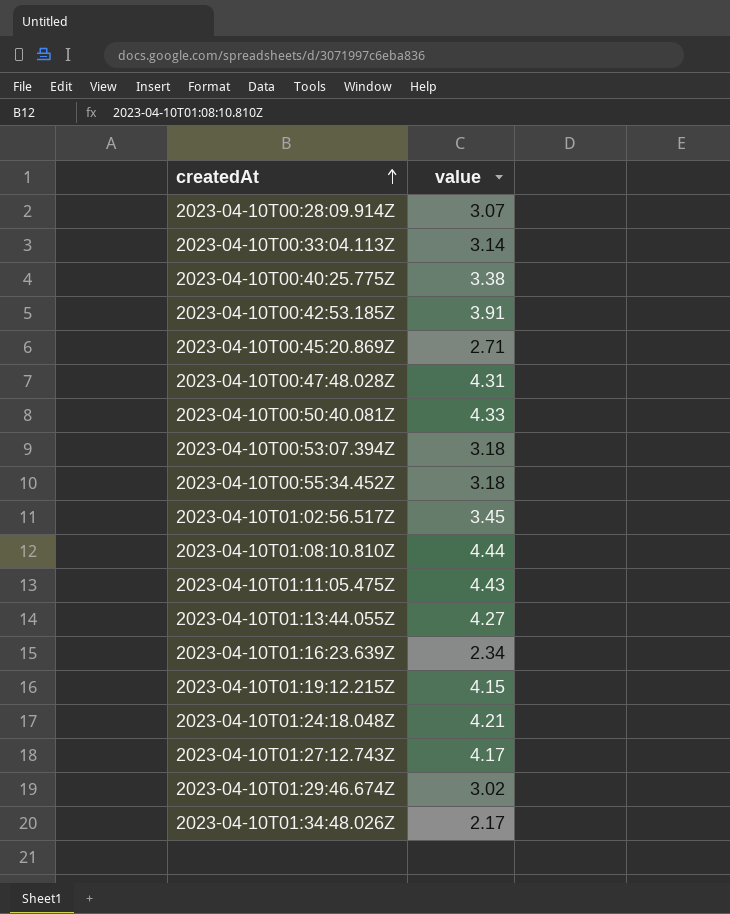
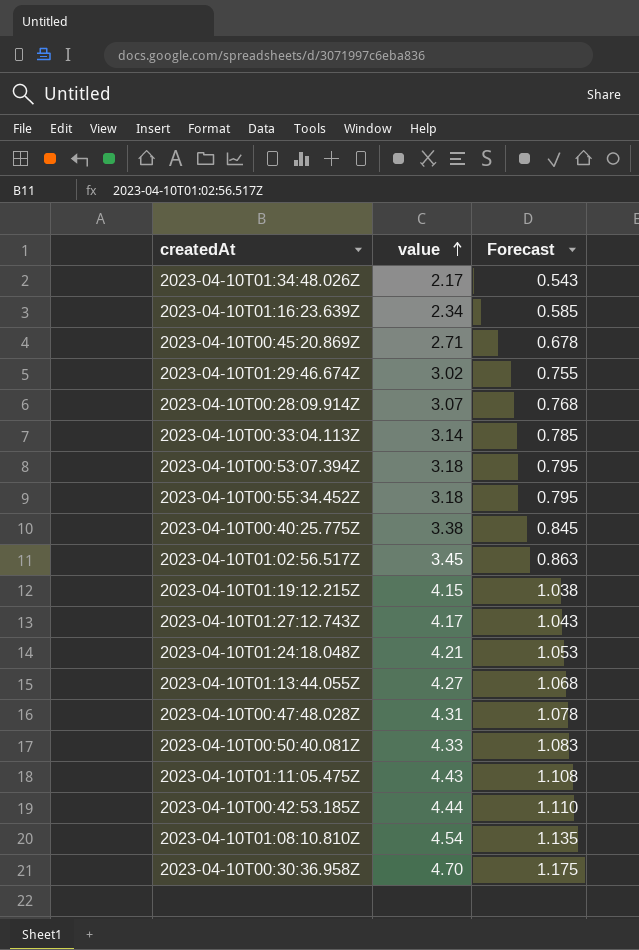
row order: createdAt ascending -> value ascending
column Forecast | formula: none -> [value] * 0.25
2023-04-10T00:42:53.185Z | value: 3.91 -> 4.44
2023-04-10T01:08:10.810Z | value: 4.44 -> 4.54
row 2023-04-10T00:30:36.958Z: none -> 4.70 | 1.175

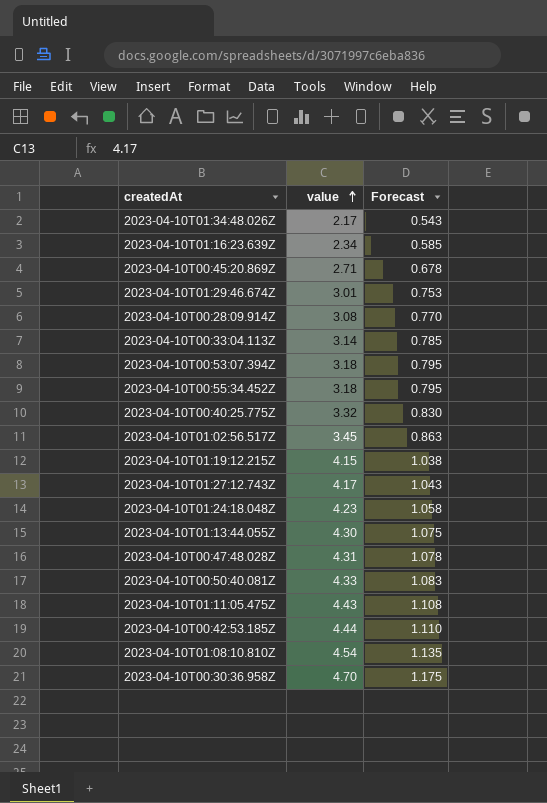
2023-04-10T01:29:46.674Z | value: 3.02 -> 3.01
2023-04-10T01:29:46.674Z | Forecast: 0.755 -> 0.753
2023-04-10T00:28:09.914Z | value: 3.07 -> 3.08
2023-04-10T00:28:09.914Z | Forecast: 0.768 -> 0.770
2023-04-10T00:40:25.775Z | value: 3.38 -> 3.32
2023-04-10T00:40:25.775Z | Forecast: 0.845 -> 0.830
2023-04-10T01:24:18.048Z | value: 4.21 -> 4.23
2023-04-10T01:24:18.048Z | Forecast: 1.053 -> 1.058
2023-04-10T01:13:44.055Z | value: 4.27 -> 4.30
2023-04-10T01:13:44.055Z | Forecast: 1.068 -> 1.075

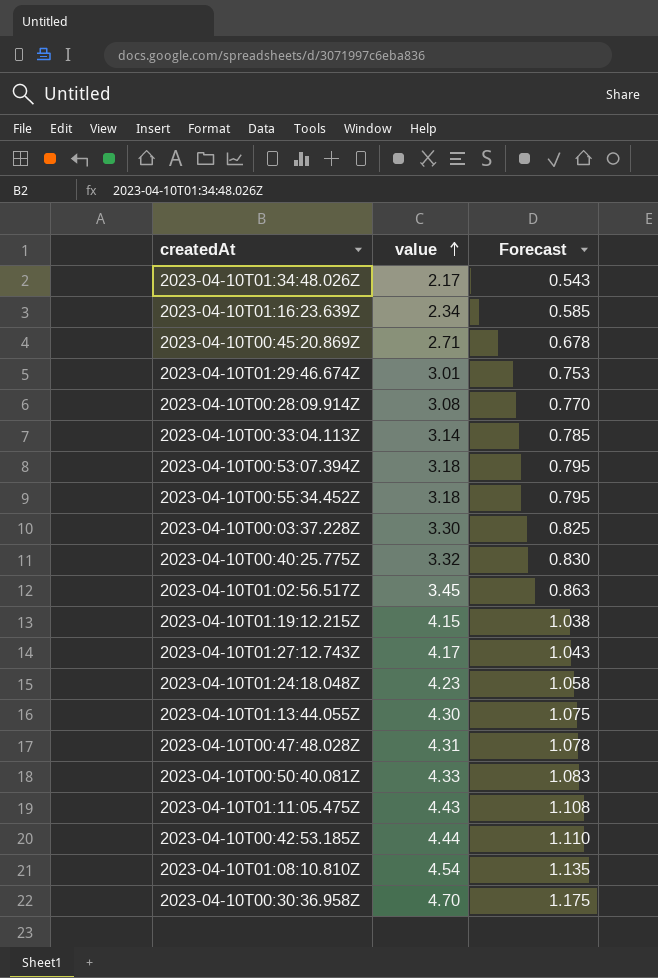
row 2023-04-10T00:03:37.228Z: none -> 3.30 | 0.825

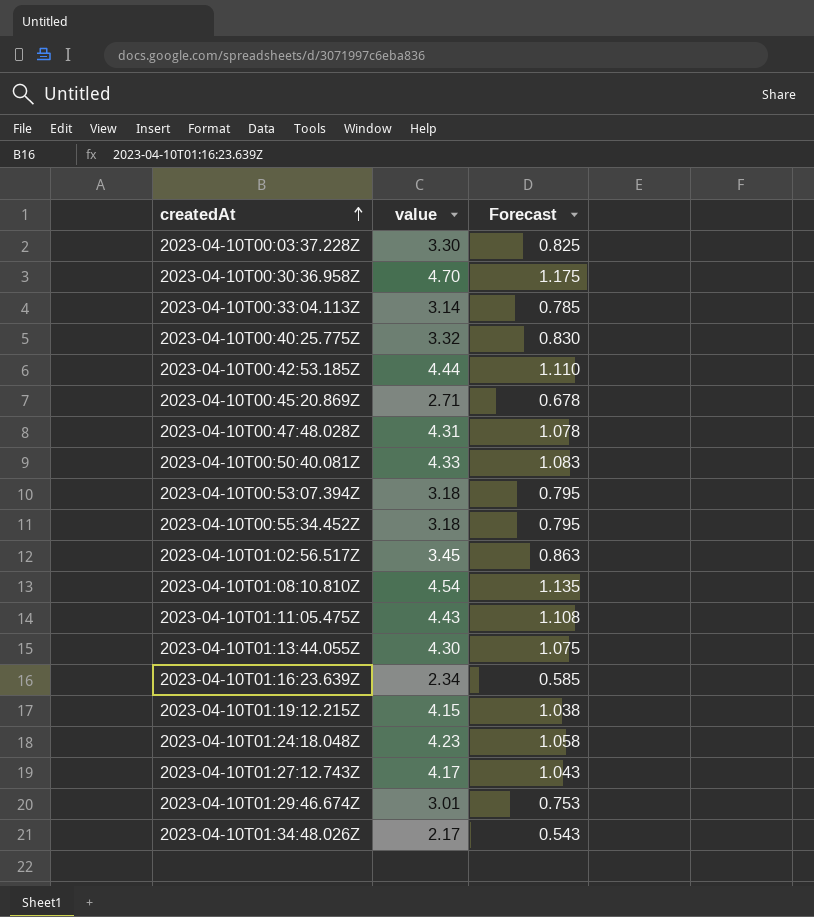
row order: value ascending -> createdAt ascending
row 2023-04-10T00:28:09.914Z: 3.08 | 0.770 -> none

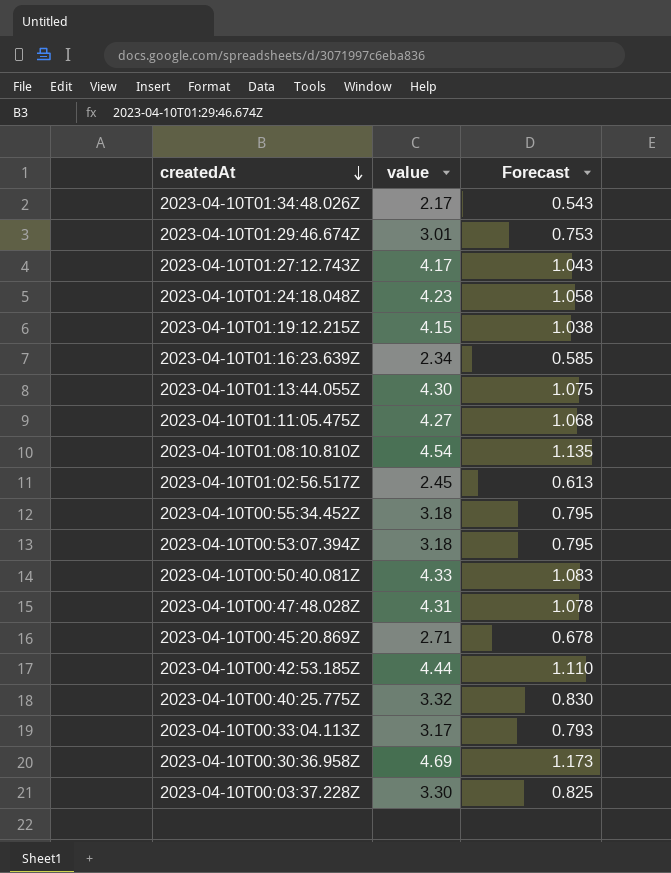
row order: createdAt ascending -> createdAt descending
2023-04-10T01:11:05.475Z | value: 4.43 -> 4.27
2023-04-10T01:11:05.475Z | Forecast: 1.108 -> 1.068
2023-04-10T01:02:56.517Z | value: 3.45 -> 2.45
2023-04-10T01:02:56.517Z | Forecast: 0.863 -> 0.613
2023-04-10T00:33:04.113Z | value: 3.14 -> 3.17
2023-04-10T00:33:04.113Z | Forecast: 0.785 -> 0.793
2023-04-10T00:30:36.958Z | value: 4.70 -> 4.69
2023-04-10T00:30:36.958Z | Forecast: 1.175 -> 1.173

